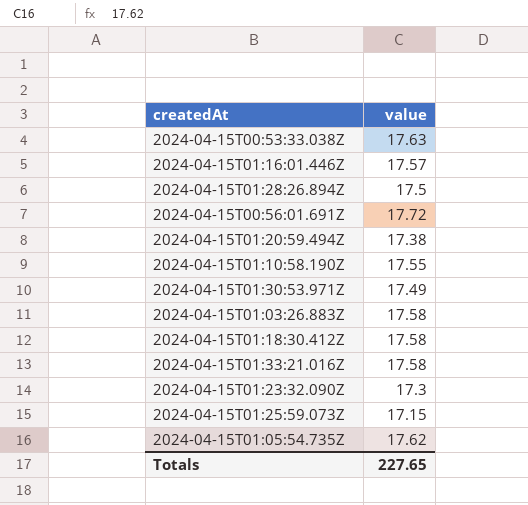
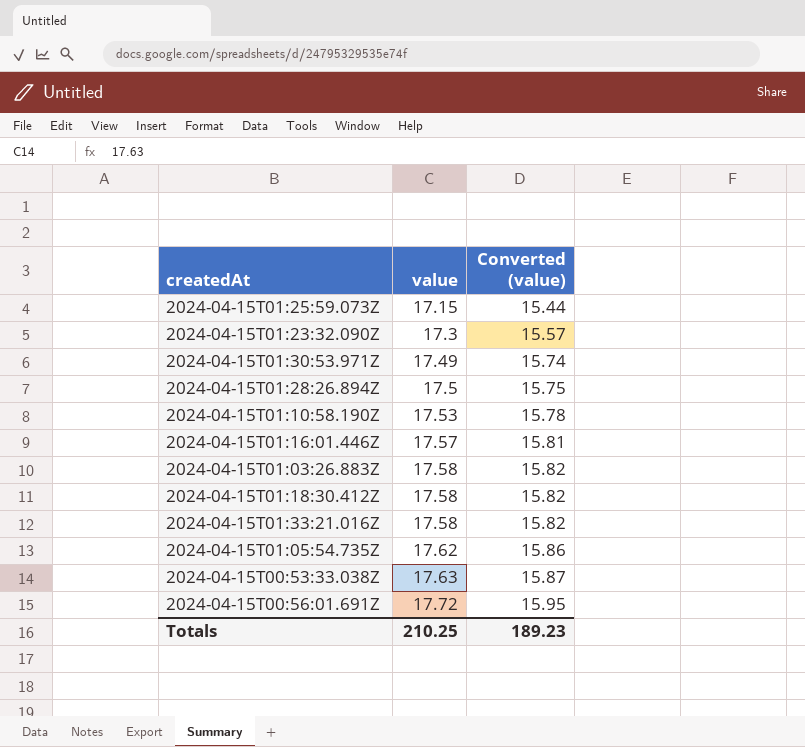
row order: none -> value ascending
column Converted (value) | formula: none -> [value] * 0.9
row 2024-04-15T01:20:59.494Z: 17.38 -> none
2024-04-15T01:10:58.190Z | value: 17.55 -> 17.53
Totals | value: 227.65 -> 210.25

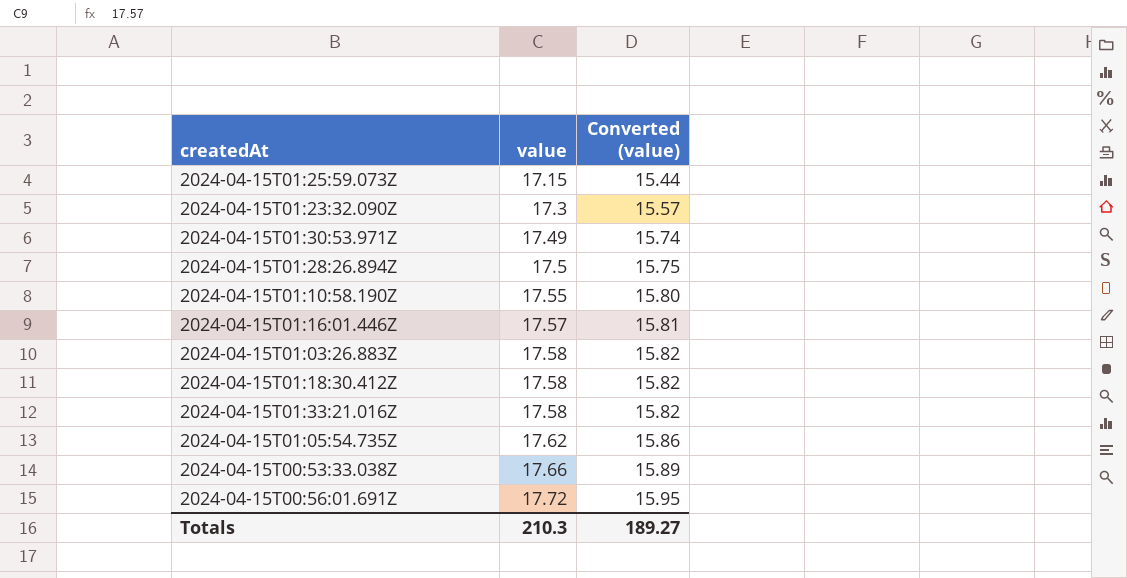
2024-04-15T01:10:58.190Z | value: 17.53 -> 17.55
2024-04-15T01:10:58.190Z | Converted (value): 15.78 -> 15.80
2024-04-15T00:53:33.038Z | value: 17.63 -> 17.66
2024-04-15T00:53:33.038Z | Converted (value): 15.87 -> 15.89
Totals | value: 210.25 -> 210.3
Totals | Converted (value): 189.23 -> 189.27

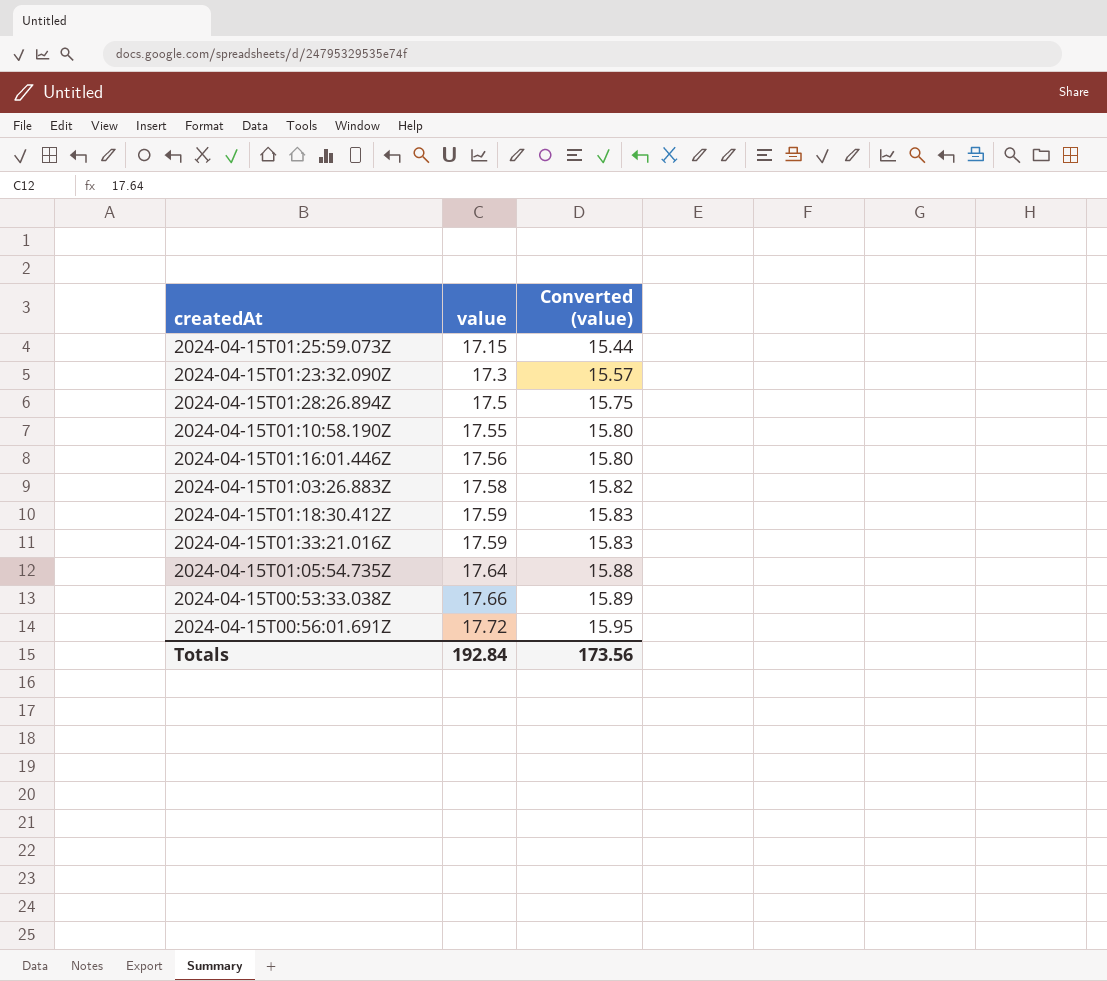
row 2024-04-15T01:30:53.971Z: 17.49 | 15.74 -> none
2024-04-15T01:16:01.446Z | value: 17.57 -> 17.56
2024-04-15T01:16:01.446Z | Converted (value): 15.81 -> 15.80
2024-04-15T01:18:30.412Z | value: 17.58 -> 17.59
2024-04-15T01:18:30.412Z | Converted (value): 15.82 -> 15.83
2024-04-15T01:33:21.016Z | value: 17.58 -> 17.59
2024-04-15T01:33:21.016Z | Converted (value): 15.82 -> 15.83
2024-04-15T01:05:54.735Z | value: 17.62 -> 17.64
2024-04-15T01:05:54.735Z | Converted (value): 15.86 -> 15.88
Totals | value: 210.3 -> 192.84
Totals | Converted (value): 189.27 -> 173.56

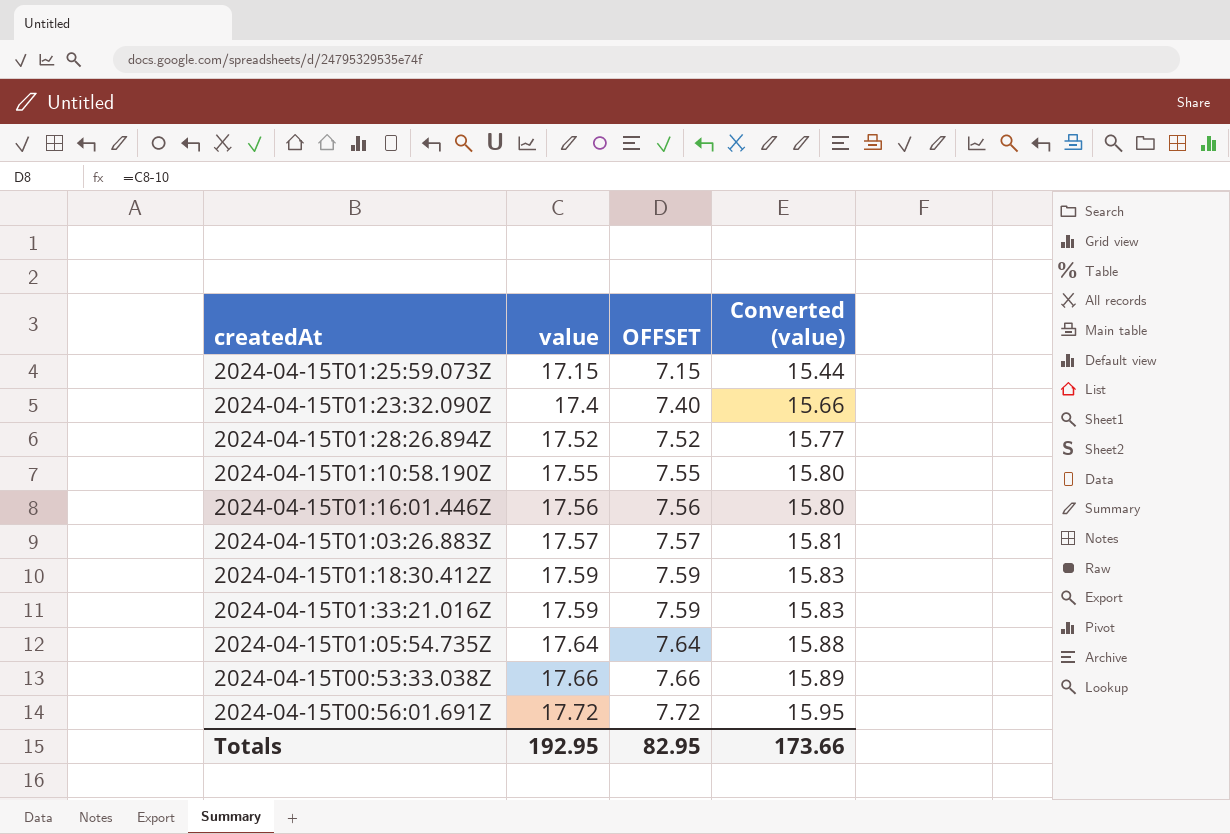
column OFFSET | formula: none -> [value] - 10
2024-04-15T01:23:32.090Z | value: 17.3 -> 17.4
2024-04-15T01:23:32.090Z | Converted (value): 15.57 -> 15.66
2024-04-15T01:28:26.894Z | value: 17.5 -> 17.52
2024-04-15T01:28:26.894Z | Converted (value): 15.75 -> 15.77
2024-04-15T01:03:26.883Z | value: 17.58 -> 17.57
2024-04-15T01:03:26.883Z | Converted (value): 15.82 -> 15.81
Totals | value: 192.84 -> 192.95
Totals | Converted (value): 173.56 -> 173.66

